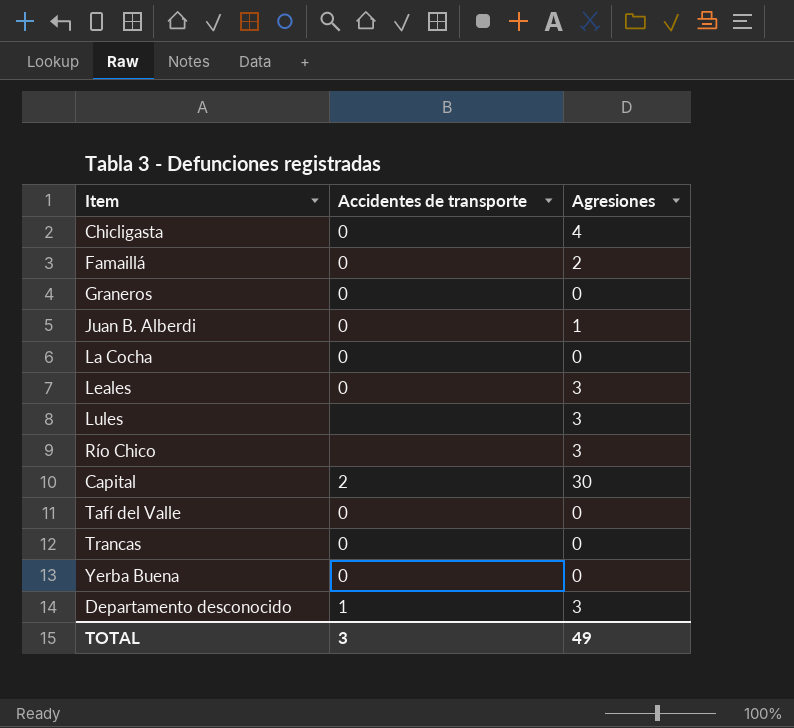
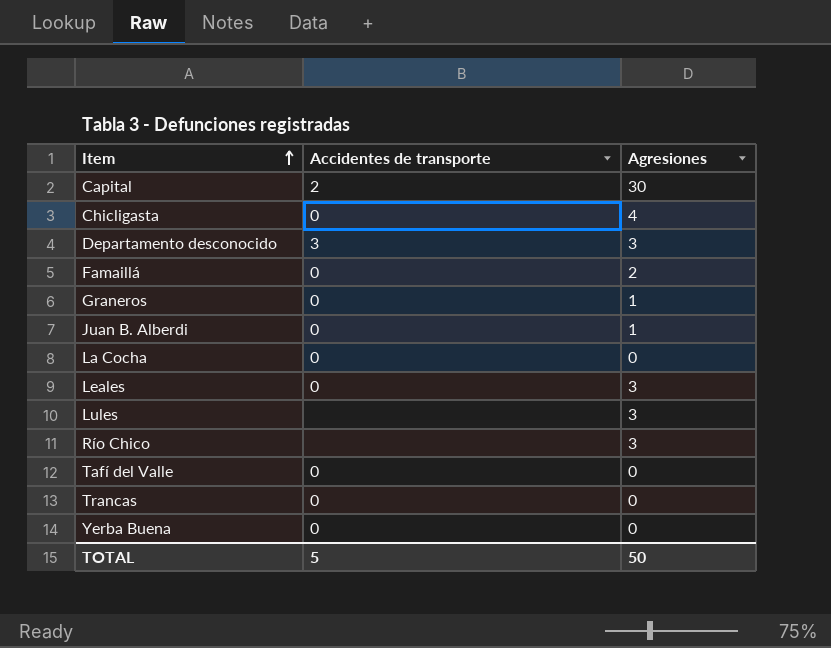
row order: none -> Item ascending
Departamento desconocido | Accidentes de transporte: 1 -> 3
Graneros | Agresiones: 0 -> 1
TOTAL | Accidentes de transporte: 3 -> 5
TOTAL | Agresiones: 49 -> 50

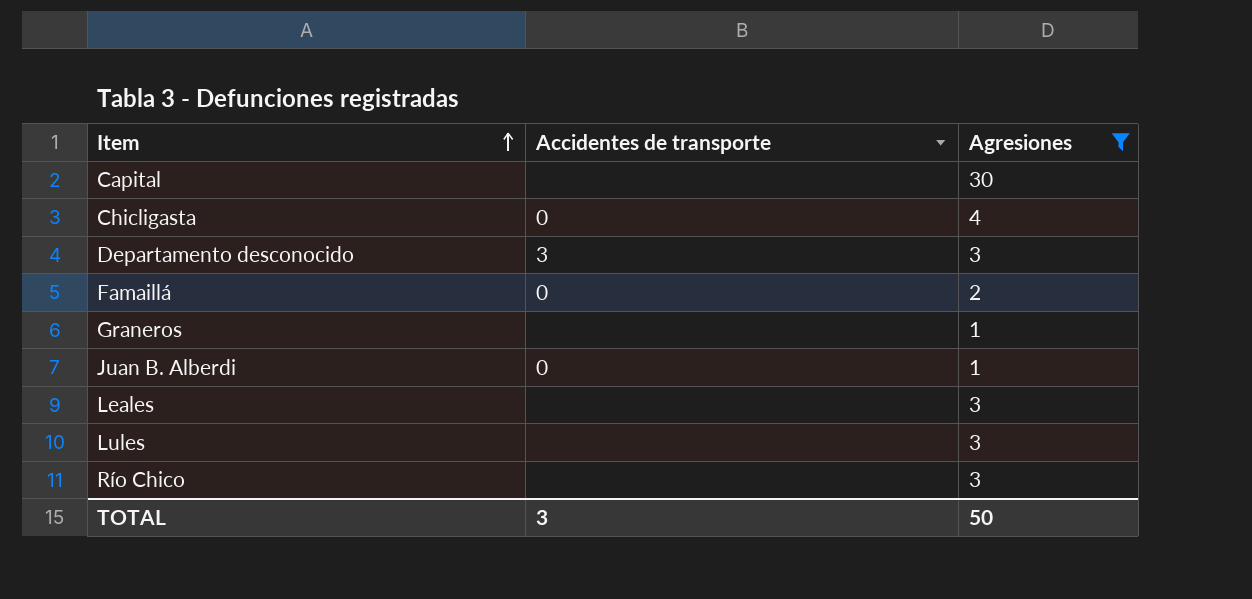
filter: none -> Agresiones != 0
Capital | Accidentes de transporte: 2 -> none
Graneros | Accidentes de transporte: 0 -> none
Leales | Accidentes de transporte: 0 -> none
TOTAL | Accidentes de transporte: 5 -> 3

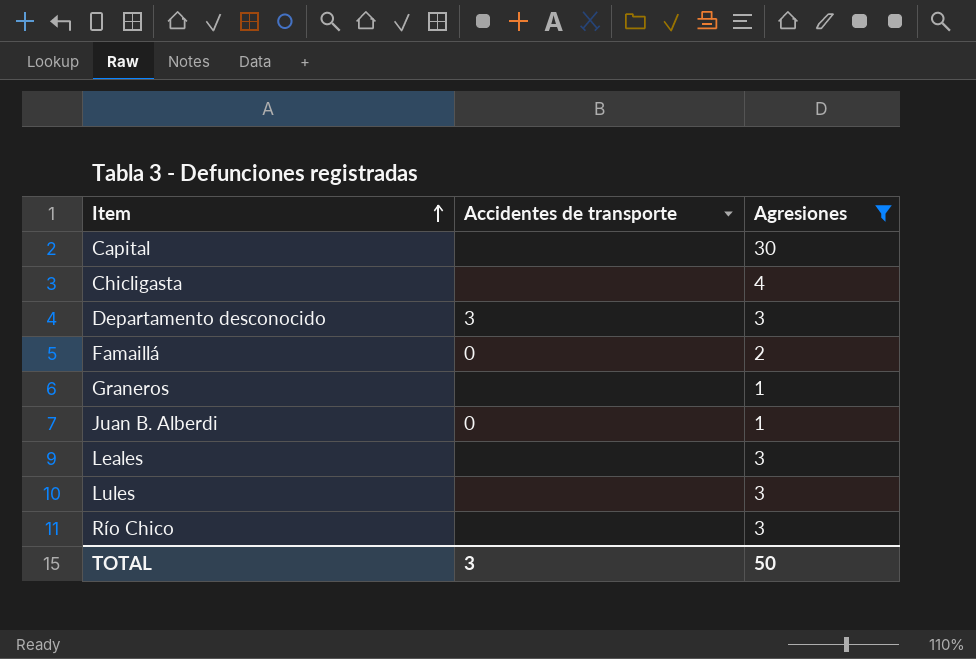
Chicligasta | Accidentes de transporte: 0 -> none

